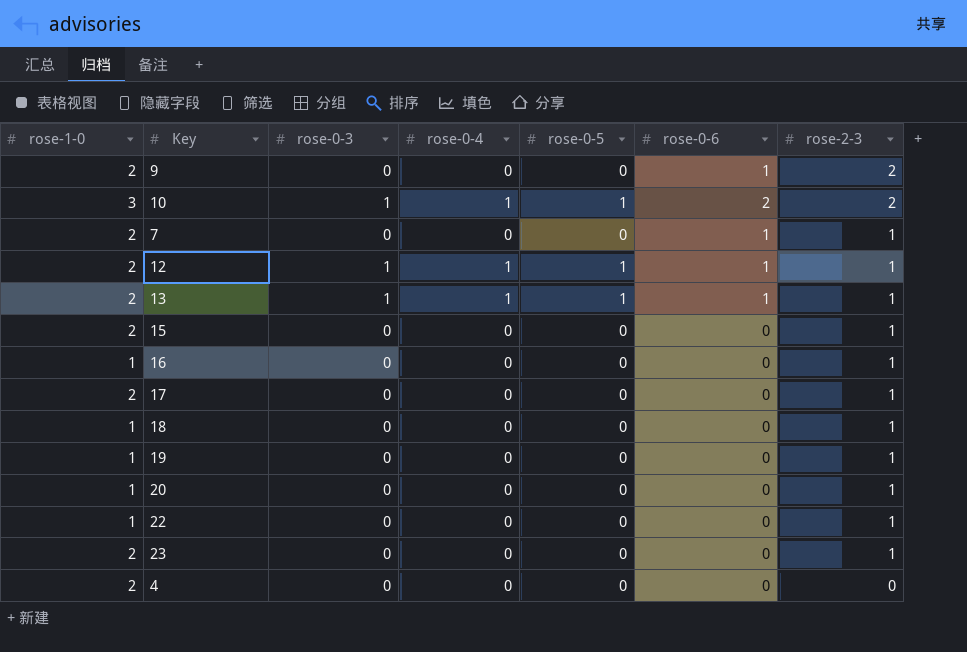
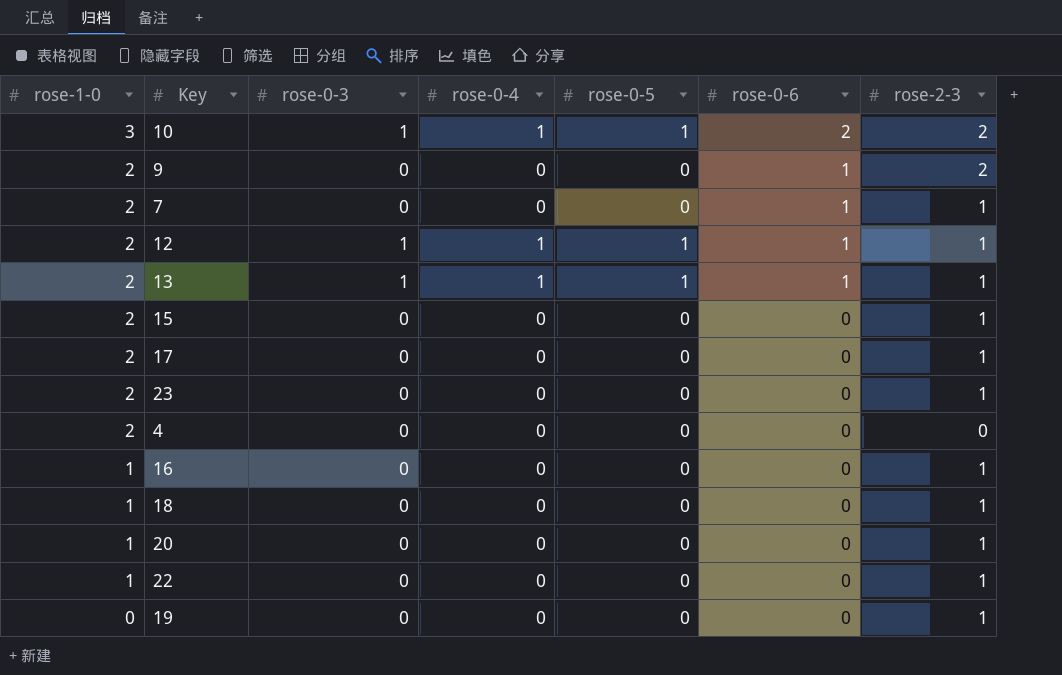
row order: rose-2-3 descending -> rose-1-0 descending
19 | rose-1-0: 1 -> 0

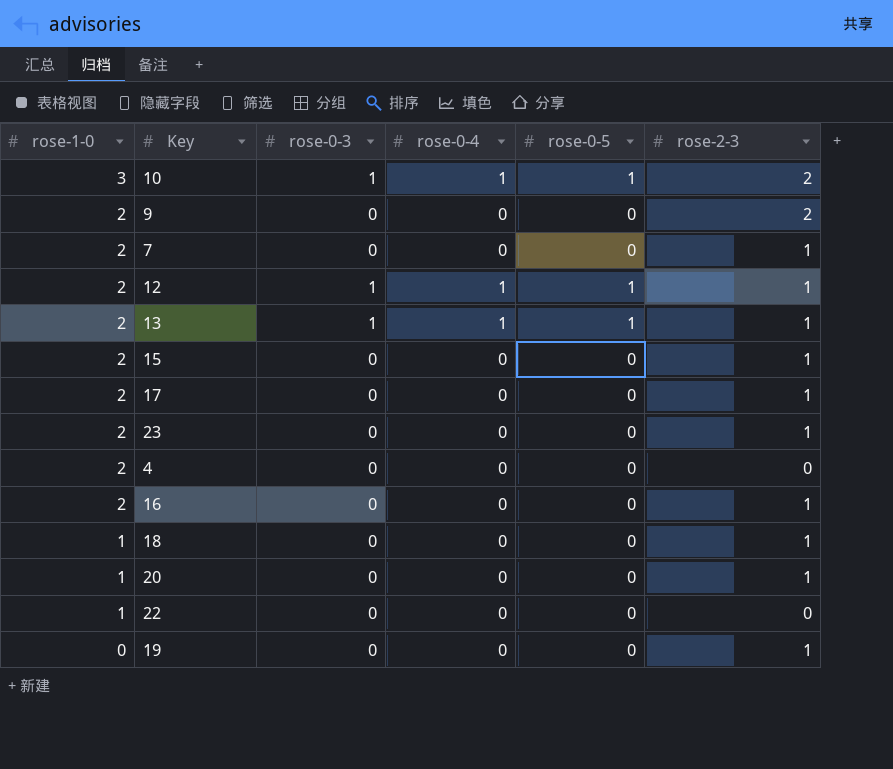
column rose-0-6 | position: 6 -> none
16 | rose-1-0: 1 -> 2
22 | rose-2-3: 1 -> 0

